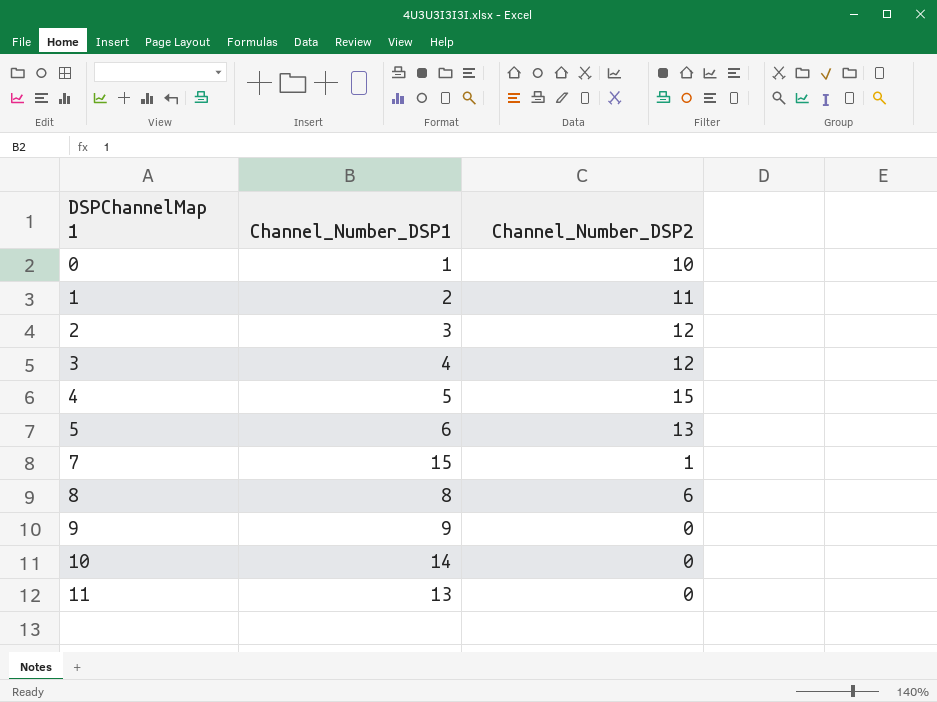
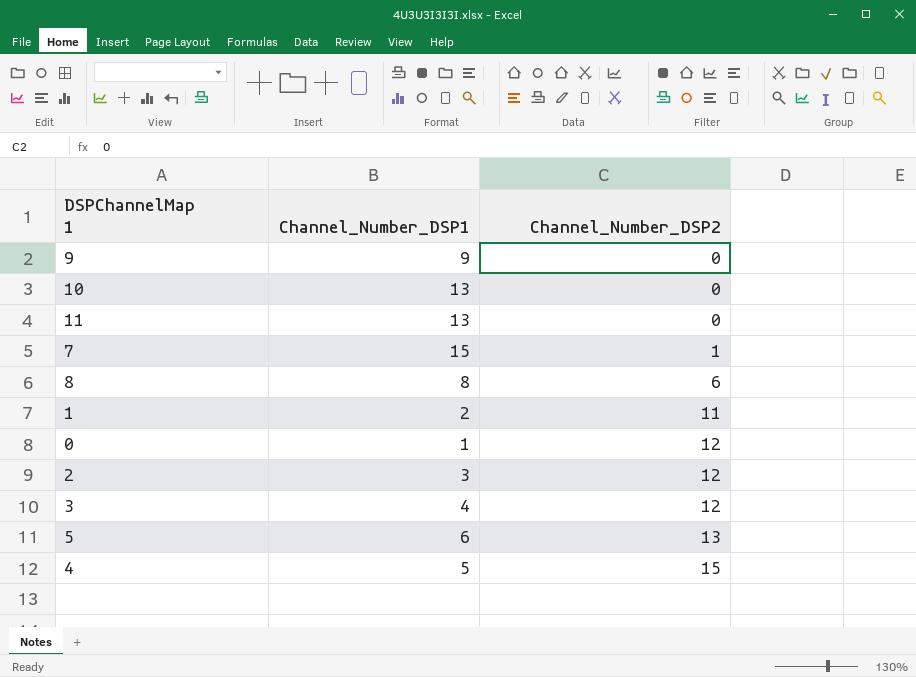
row order: DSPChannelMap 1 ascending -> Channel_Number_DSP2 ascending
10 | Channel_Number_DSP1: 14 -> 13
0 | Channel_Number_DSP2: 10 -> 12

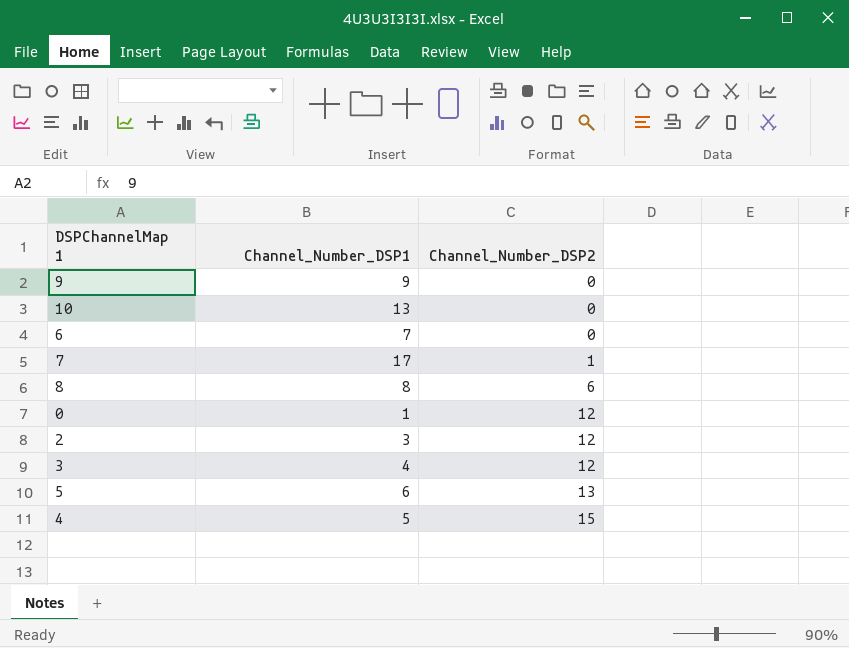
row 11: 13 | 0 -> none
row 1: 2 | 11 -> none
row 6: none -> 7 | 0
7 | Channel_Number_DSP1: 15 -> 17

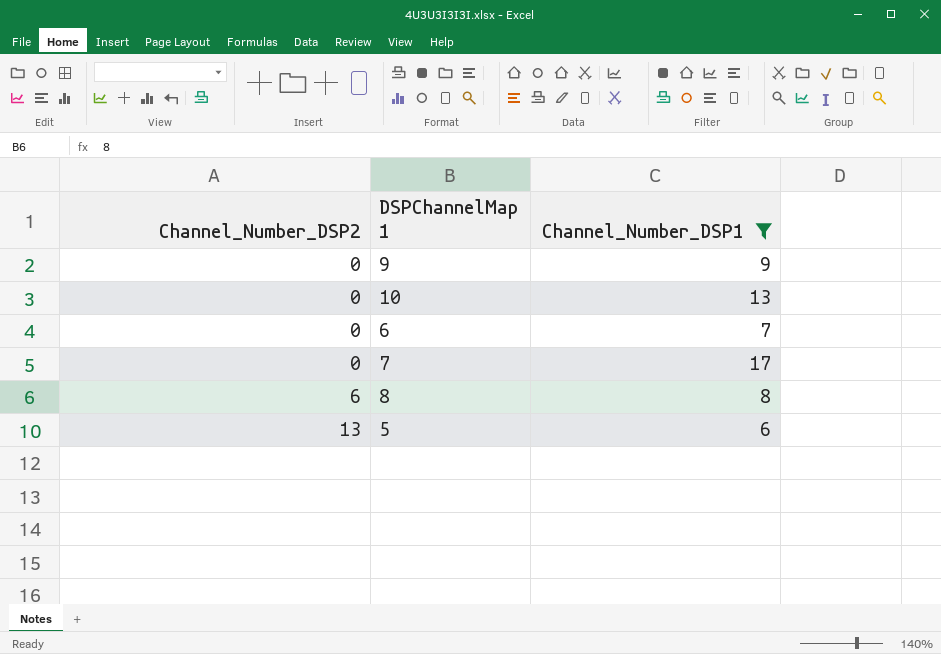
filter: none -> Channel_Number_DSP1 >= 6
column Channel_Number_DSP2 | position: 3 -> 1
7 | Channel_Number_DSP2: 1 -> 0

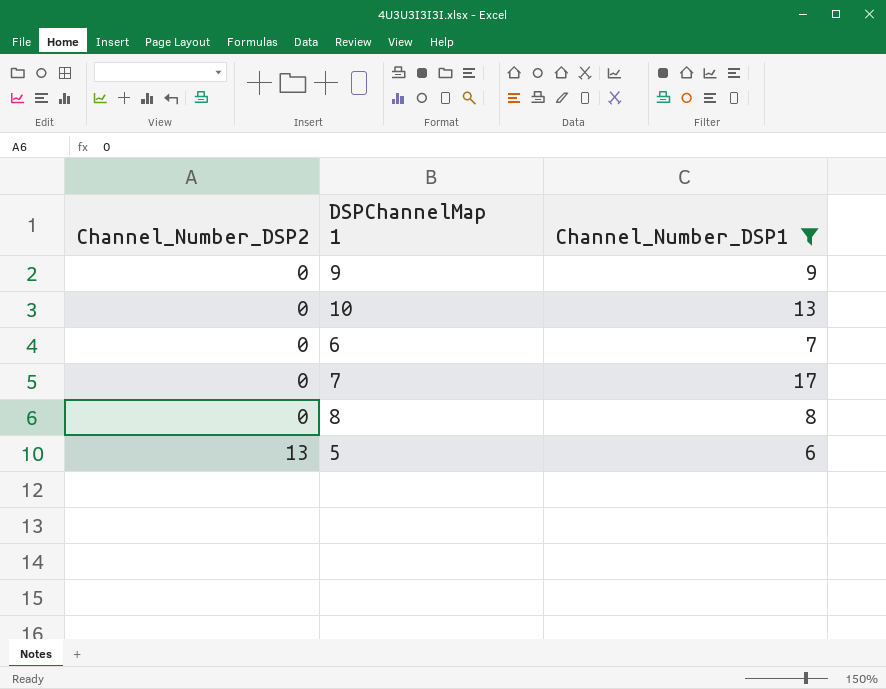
8 | Channel_Number_DSP2: 6 -> 0

